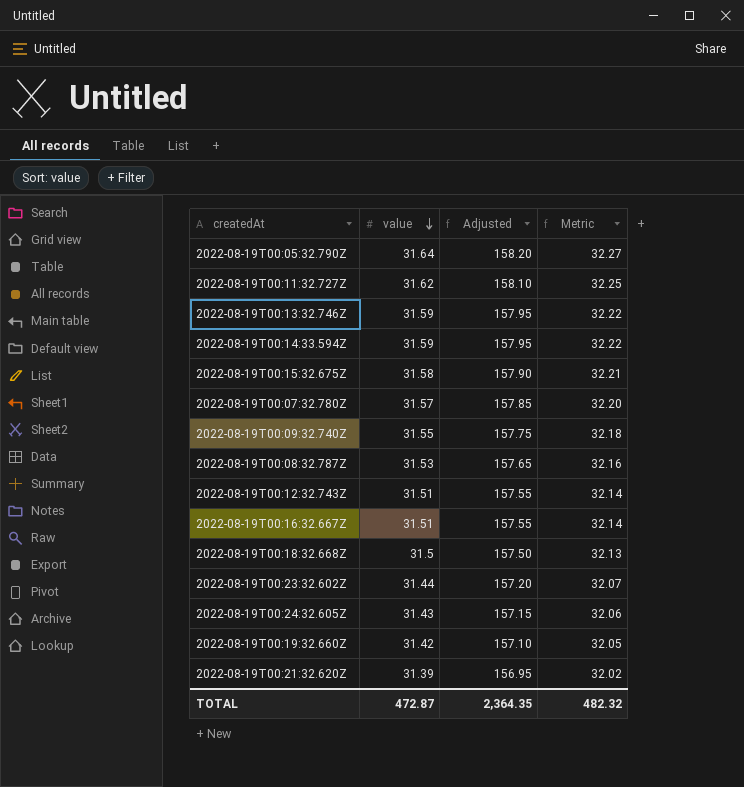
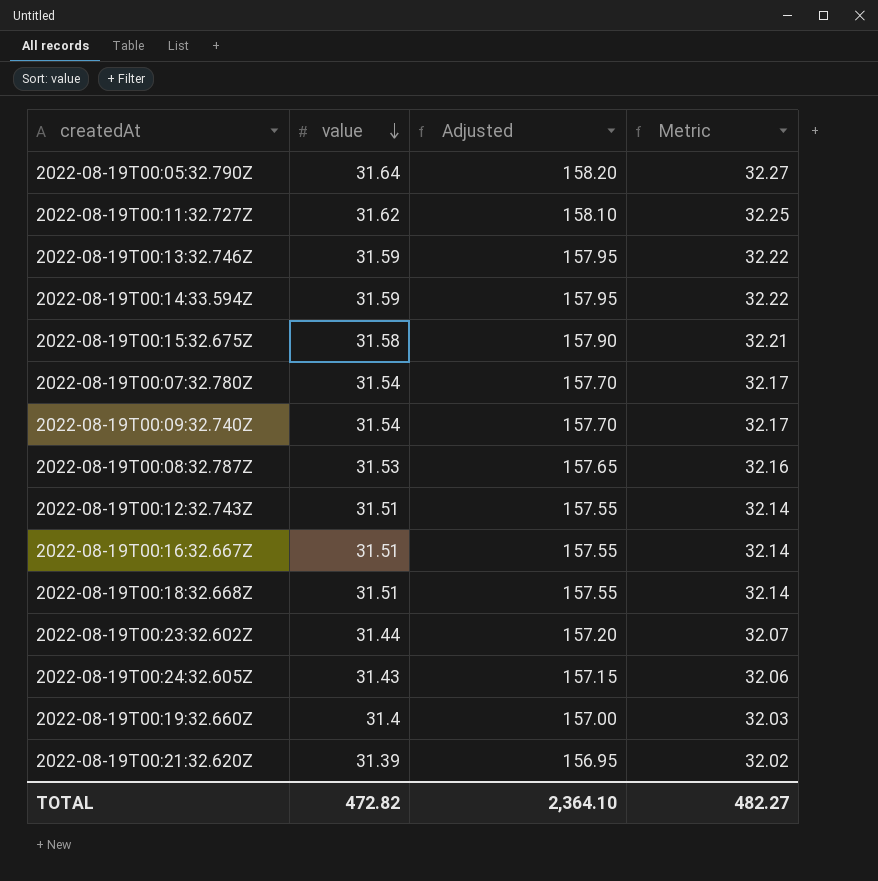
2022-08-19T00:07:32.780Z | value: 31.57 -> 31.54
2022-08-19T00:07:32.780Z | Adjusted: 157.85 -> 157.70
2022-08-19T00:07:32.780Z | Metric: 32.20 -> 32.17
2022-08-19T00:09:32.740Z | value: 31.55 -> 31.54
2022-08-19T00:09:32.740Z | Adjusted: 157.75 -> 157.70
2022-08-19T00:09:32.740Z | Metric: 32.18 -> 32.17
2022-08-19T00:18:32.668Z | value: 31.5 -> 31.51
2022-08-19T00:18:32.668Z | Adjusted: 157.50 -> 157.55
2022-08-19T00:18:32.668Z | Metric: 32.13 -> 32.14
2022-08-19T00:19:32.660Z | value: 31.42 -> 31.4
2022-08-19T00:19:32.660Z | Adjusted: 157.10 -> 157.00
2022-08-19T00:19:32.660Z | Metric: 32.05 -> 32.03
TOTAL | value: 472.87 -> 472.82
TOTAL | Adjusted: 2,364.35 -> 2,364.10
TOTAL | Metric: 482.32 -> 482.27

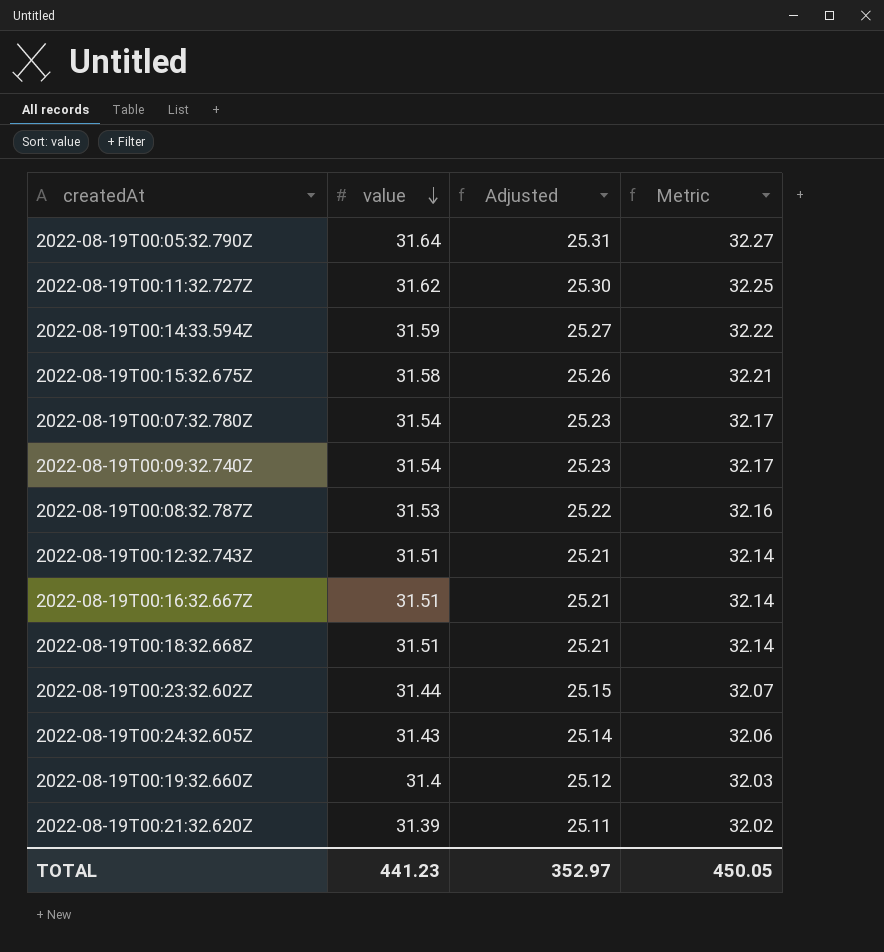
column Adjusted | formula: [value] * 5 -> [value] * 0.8
row 2022-08-19T00:13:32.746Z: 31.59 | 157.95 | 32.22 -> none
TOTAL | value: 472.82 -> 441.23
TOTAL | Adjusted: 2,364.10 -> 352.97
TOTAL | Metric: 482.27 -> 450.05

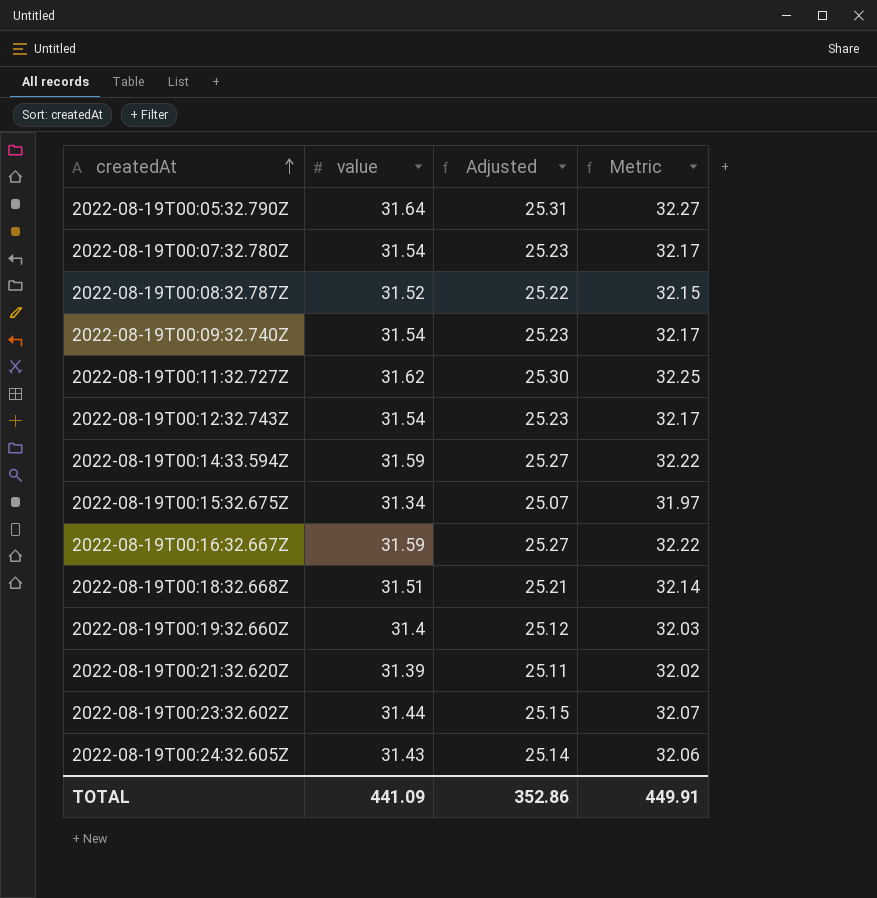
row order: value descending -> createdAt ascending
2022-08-19T00:08:32.787Z | value: 31.53 -> 31.52
2022-08-19T00:08:32.787Z | Metric: 32.16 -> 32.15
2022-08-19T00:12:32.743Z | value: 31.51 -> 31.54
2022-08-19T00:12:32.743Z | Adjusted: 25.21 -> 25.23
2022-08-19T00:12:32.743Z | Metric: 32.14 -> 32.17
2022-08-19T00:15:32.675Z | value: 31.58 -> 31.34
2022-08-19T00:15:32.675Z | Adjusted: 25.26 -> 25.07
2022-08-19T00:15:32.675Z | Metric: 32.21 -> 31.97
2022-08-19T00:16:32.667Z | value: 31.51 -> 31.59
2022-08-19T00:16:32.667Z | Adjusted: 25.21 -> 25.27
2022-08-19T00:16:32.667Z | Metric: 32.14 -> 32.22
TOTAL | value: 441.23 -> 441.09
TOTAL | Adjusted: 352.97 -> 352.86
TOTAL | Metric: 450.05 -> 449.91

